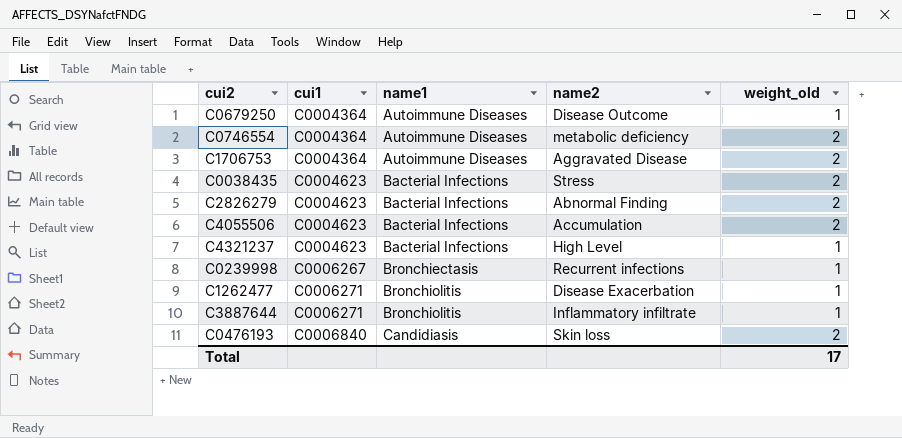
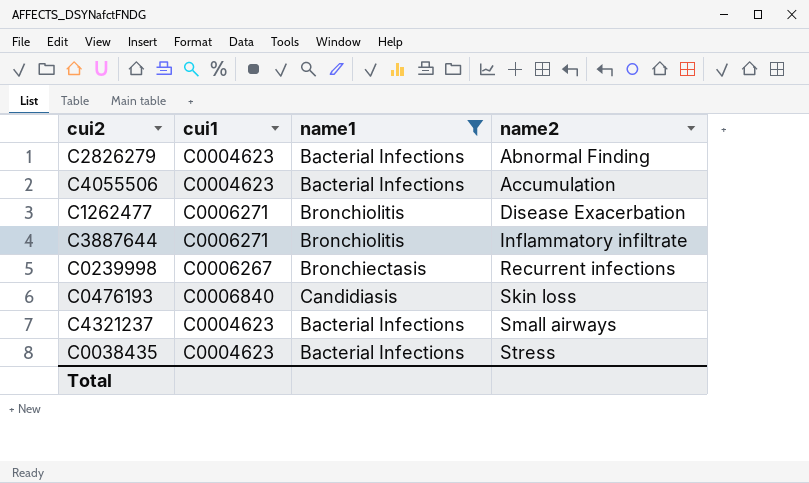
filter: none -> name1 != Autoimmune Diseases
row order: cui1 ascending -> name2 ascending
column weight_old | position: 5 -> none
C4321237 | name2: High Level -> Small airways

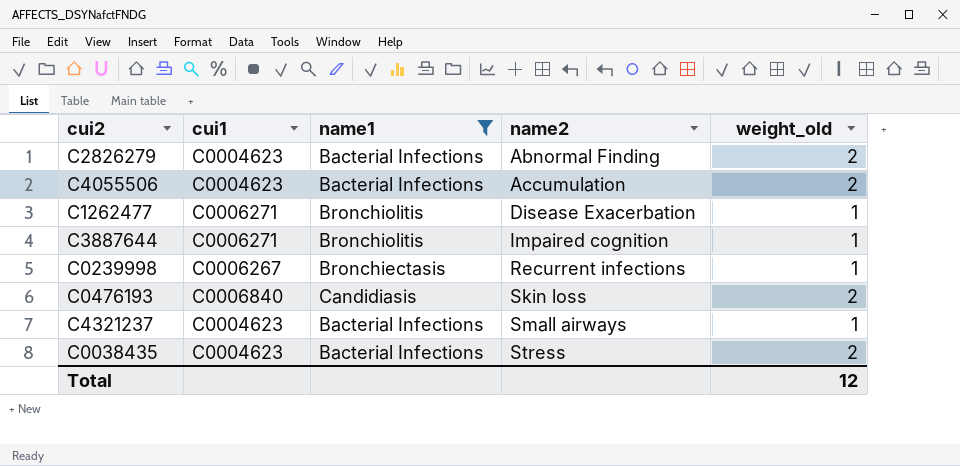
column weight_old | position: none -> 5
C3887644 | name2: Inflammatory infiltrate -> Impaired cognition

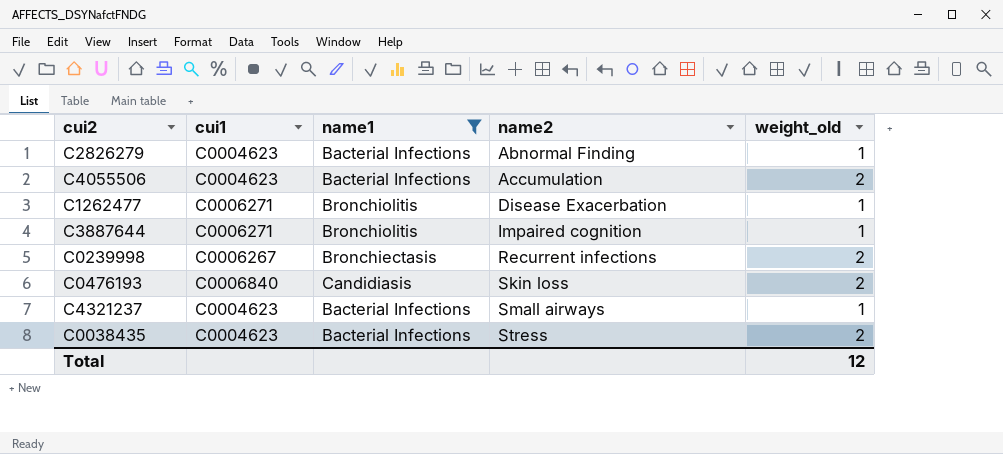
C2826279 | weight_old: 2 -> 1
C0239998 | weight_old: 1 -> 2

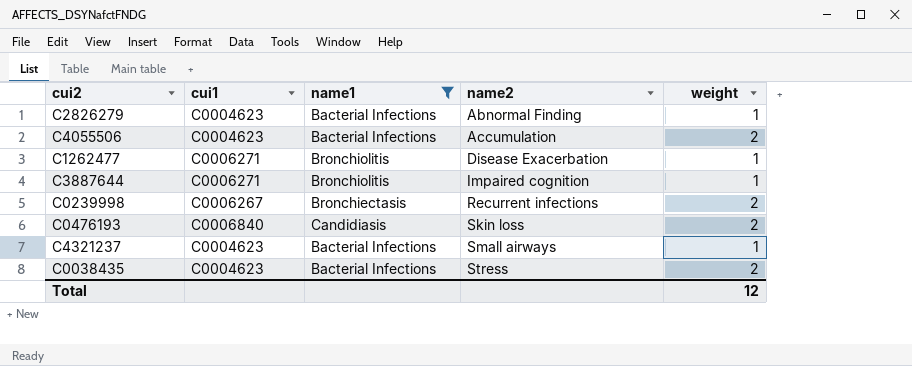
column name: weight_old -> weight

